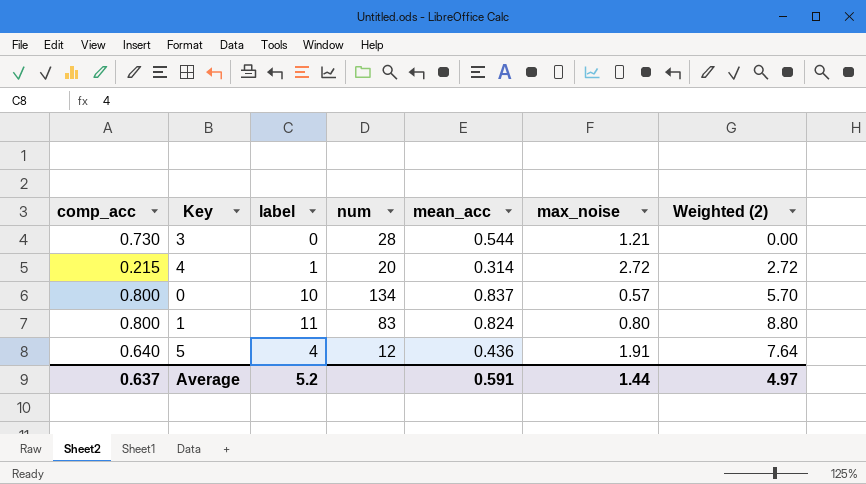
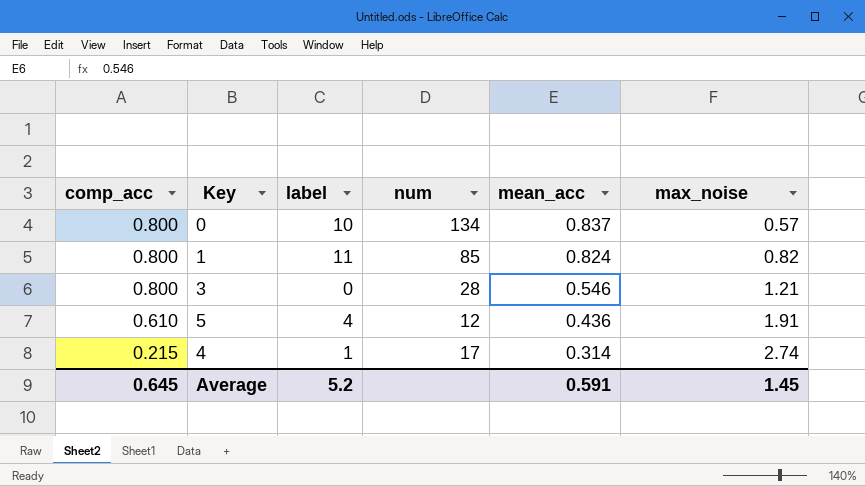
row order: none -> comp_acc descending
column Weighted (2) | formula: [label] * [max_noise] -> none
1 | num: 83 -> 85
1 | max_noise: 0.80 -> 0.82
3 | comp_acc: 0.730 -> 0.800
3 | mean_acc: 0.544 -> 0.546
5 | comp_acc: 0.640 -> 0.610
4 | num: 20 -> 17
4 | max_noise: 2.72 -> 2.74
Average | comp_acc: 0.637 -> 0.645
Average | max_noise: 1.44 -> 1.45

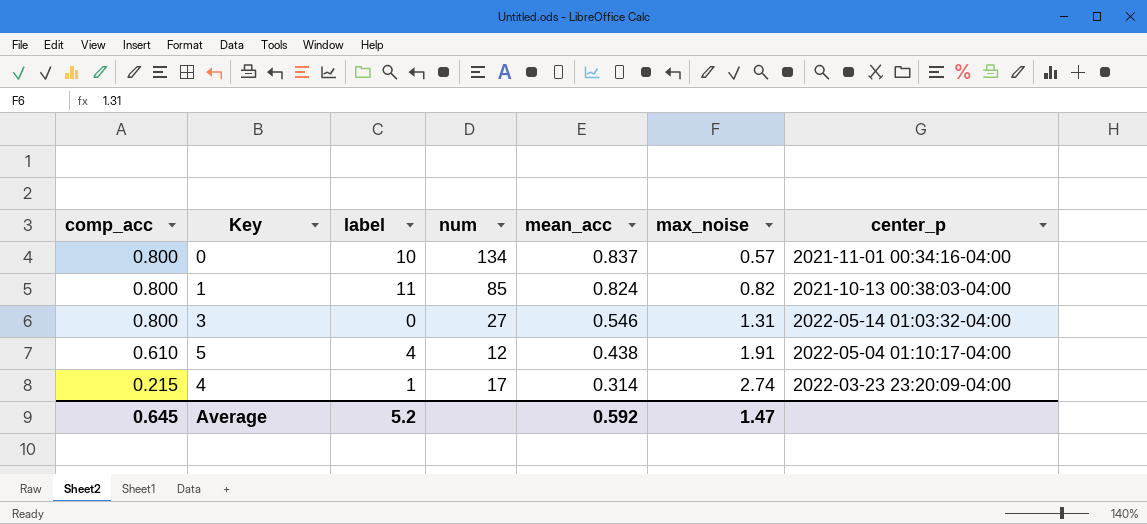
column center_p | position: none -> 7
3 | num: 28 -> 27
3 | max_noise: 1.21 -> 1.31
5 | mean_acc: 0.436 -> 0.438
Average | mean_acc: 0.591 -> 0.592
Average | max_noise: 1.45 -> 1.47

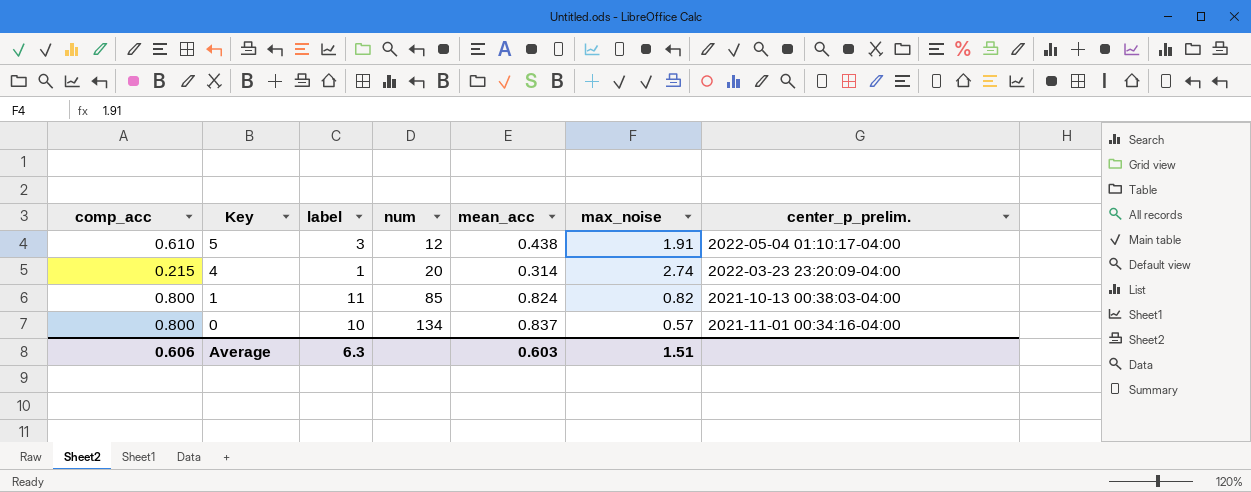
row order: comp_acc descending -> Key descending
column name: center_p -> center_p_prelim.
row 3: 0.800 | 0 | 27 | 0.546 | 1.31 | 2022-05-14 01:03:32-04:00 -> none
5 | label: 4 -> 3
4 | num: 17 -> 20
Average | comp_acc: 0.645 -> 0.606
Average | label: 5.2 -> 6.3
Average | mean_acc: 0.592 -> 0.603
Average | max_noise: 1.47 -> 1.51

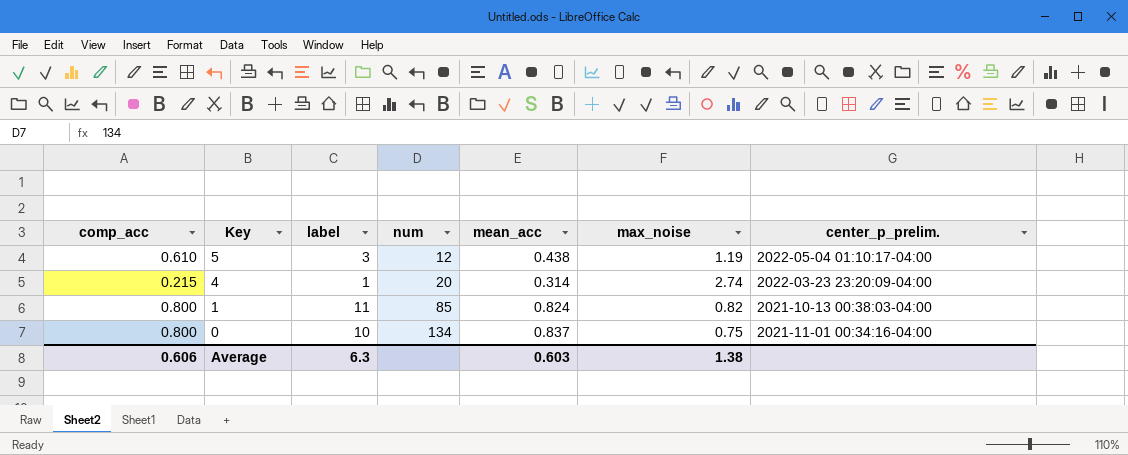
5 | max_noise: 1.91 -> 1.19
0 | max_noise: 0.57 -> 0.75
Average | max_noise: 1.51 -> 1.38

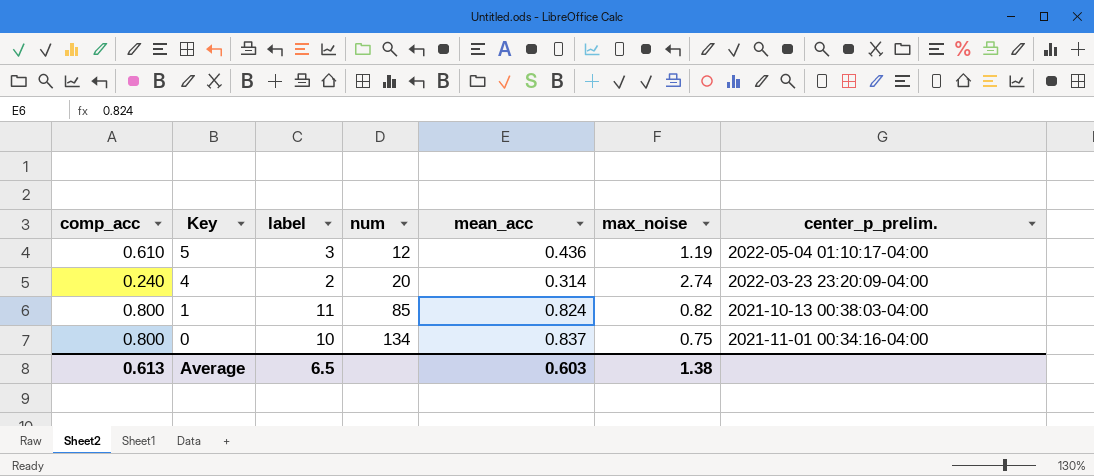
5 | mean_acc: 0.438 -> 0.436
4 | comp_acc: 0.215 -> 0.240
4 | label: 1 -> 2
Average | comp_acc: 0.606 -> 0.613
Average | label: 6.3 -> 6.5

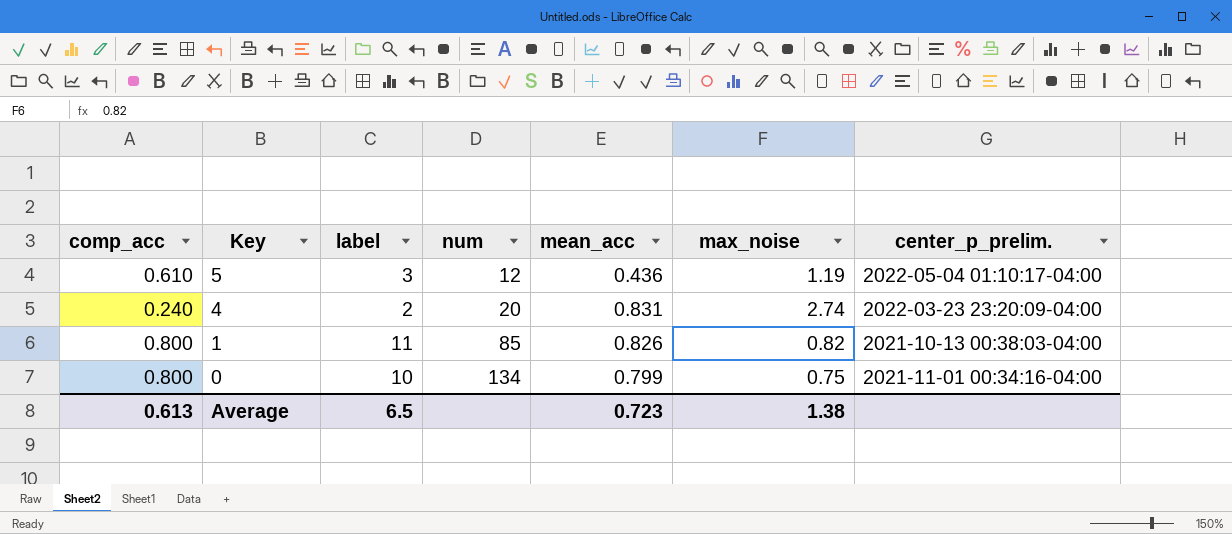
4 | mean_acc: 0.314 -> 0.831
1 | mean_acc: 0.824 -> 0.826
0 | mean_acc: 0.837 -> 0.799
Average | mean_acc: 0.603 -> 0.723

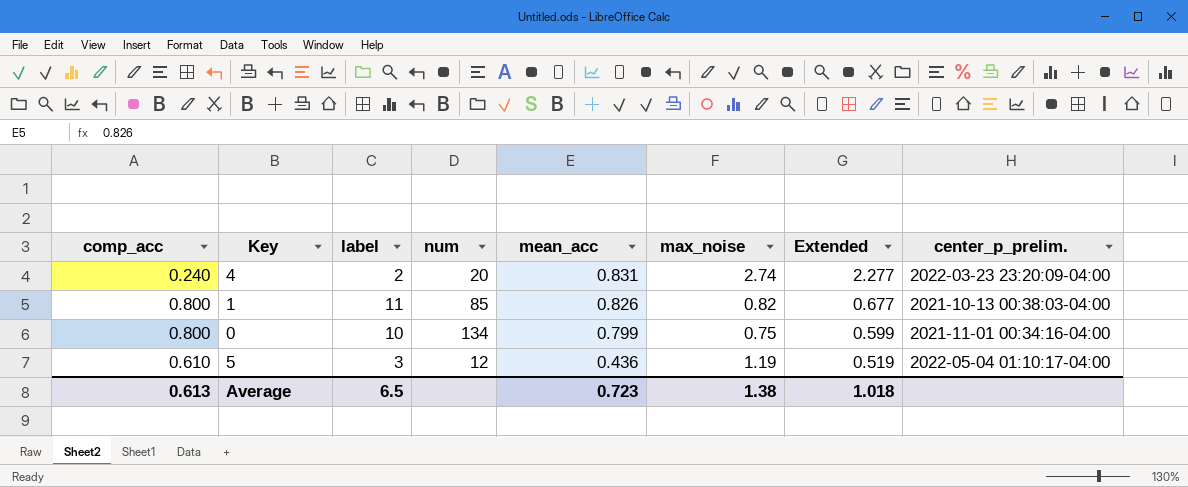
row order: Key descending -> mean_acc descending
column Extended | formula: none -> [mean_acc] * [max_noise]

